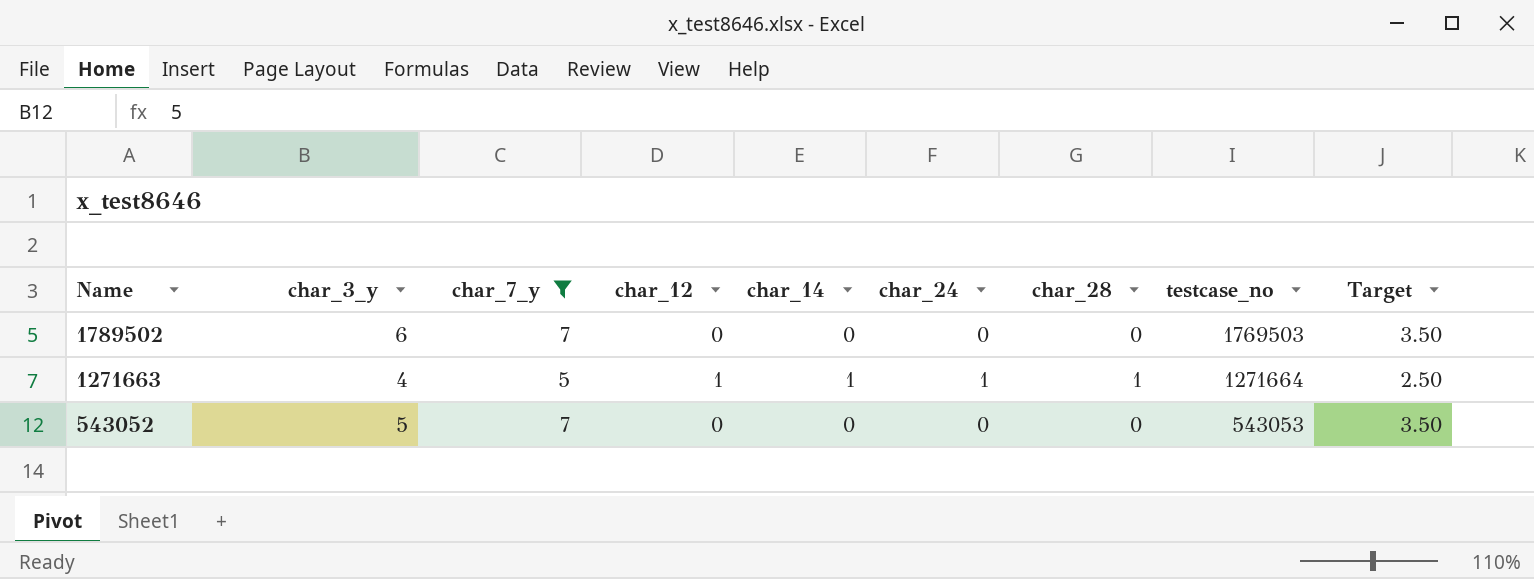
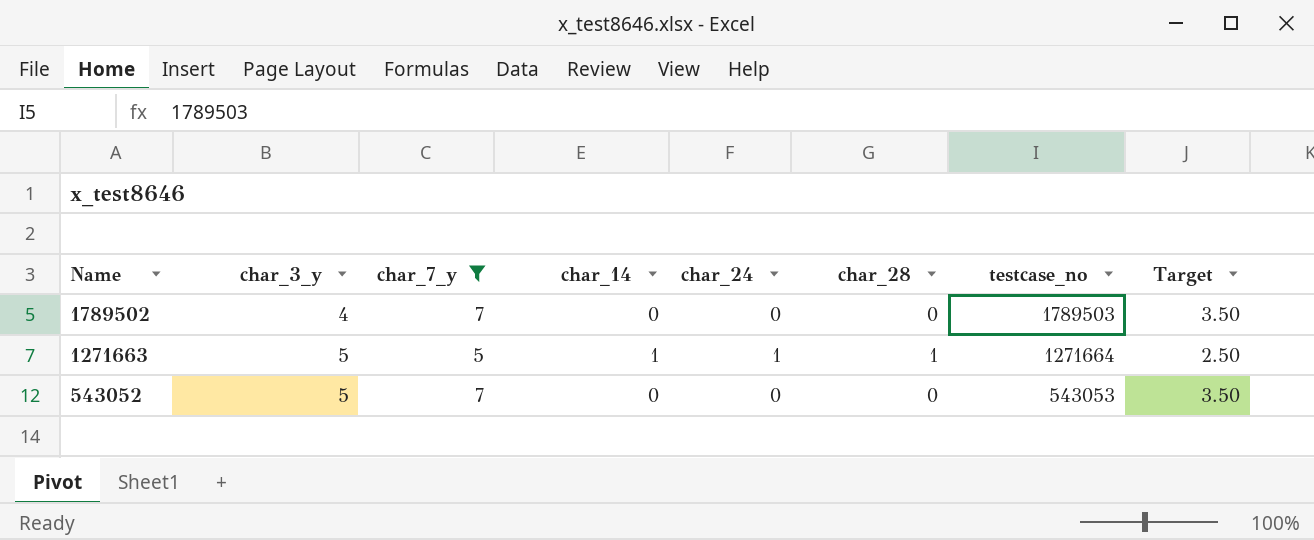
column char_12 | position: 4 -> none
1789502 | char_3_y: 6 -> 4
1789502 | testcase_no: 1769503 -> 1789503
1271663 | char_3_y: 4 -> 5

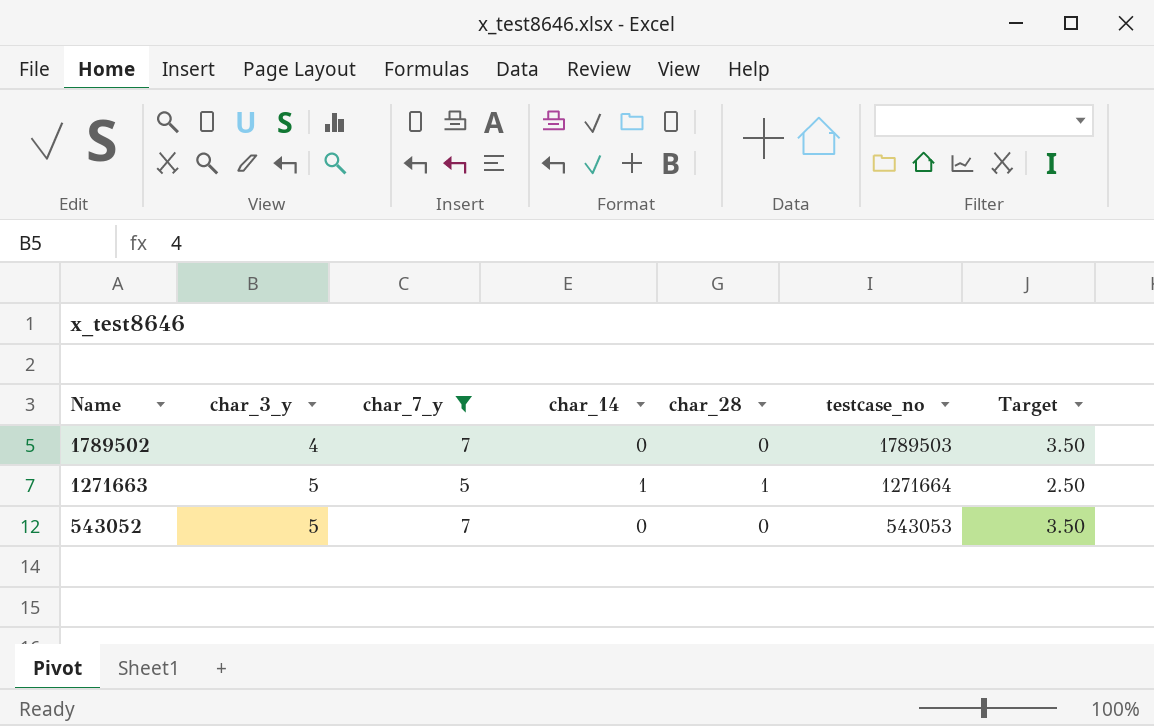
column char_24 | position: 5 -> none

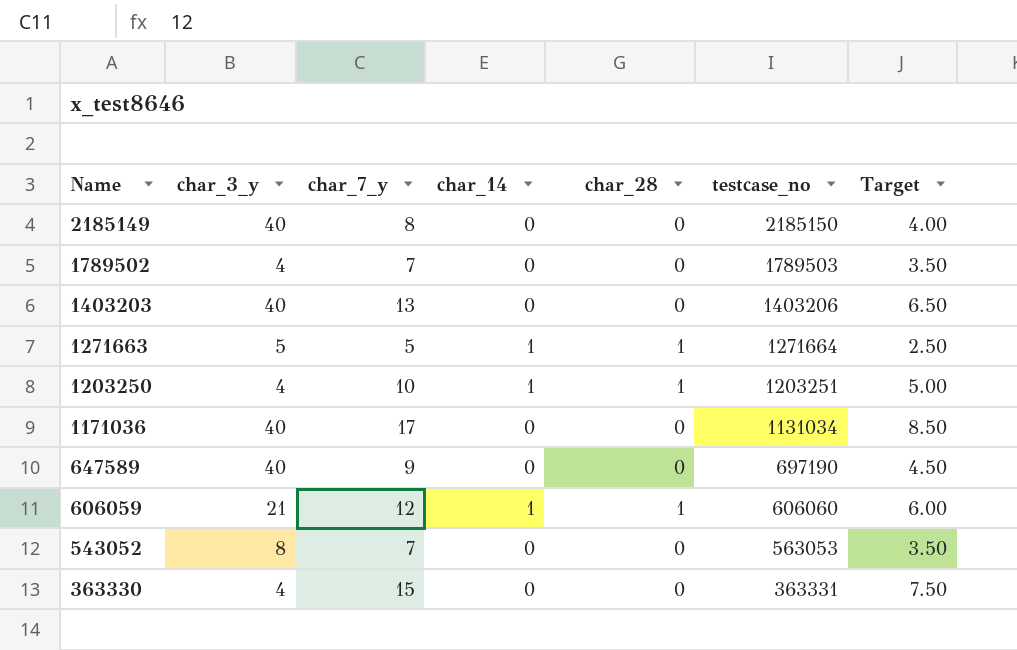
filter: char_7_y <= 7 -> none
543052 | char_3_y: 5 -> 8
543052 | testcase_no: 543053 -> 563053

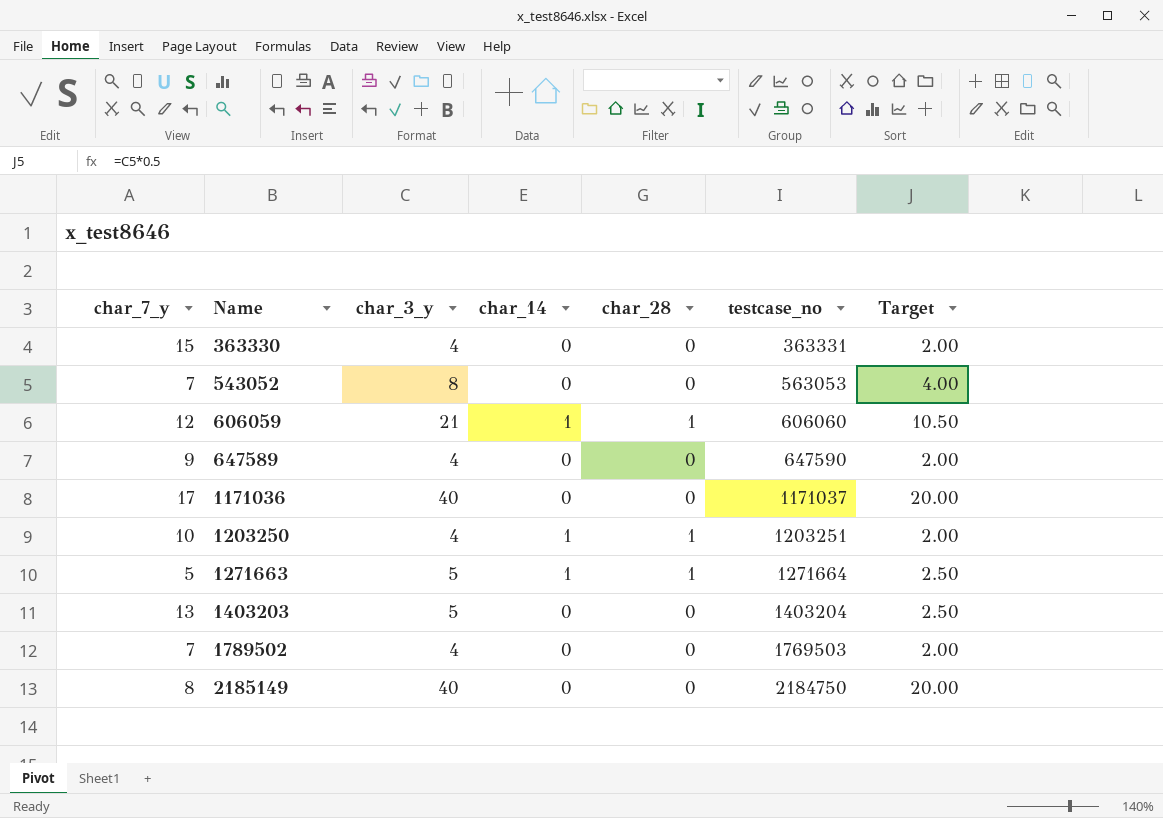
row order: Name descending -> Name ascending
column char_7_y | position: 3 -> 1
column Target | formula: [char_7_y] * 0.5 -> [char_3_y] * 0.5
647589 | char_3_y: 40 -> 4
647589 | testcase_no: 697190 -> 647590
1171036 | testcase_no: 1131034 -> 1171037
1403203 | char_3_y: 40 -> 5
1403203 | testcase_no: 1403206 -> 1403204
1789502 | testcase_no: 1789503 -> 1769503
2185149 | testcase_no: 2185150 -> 2184750

